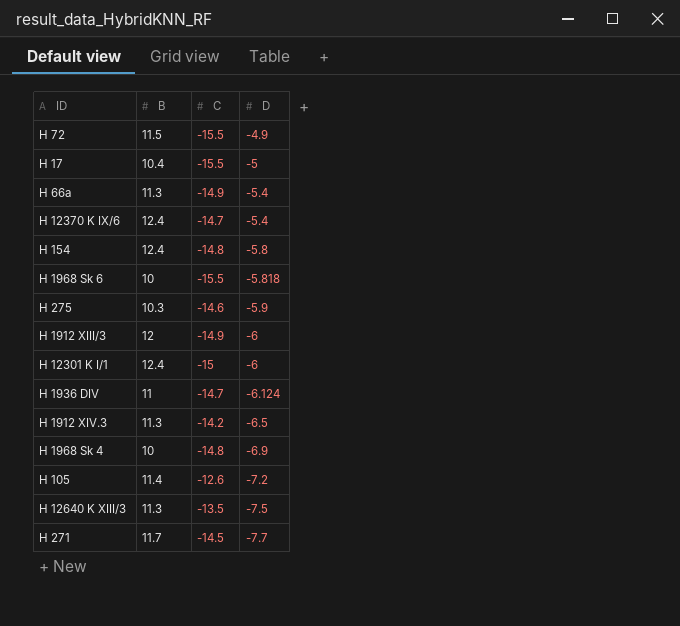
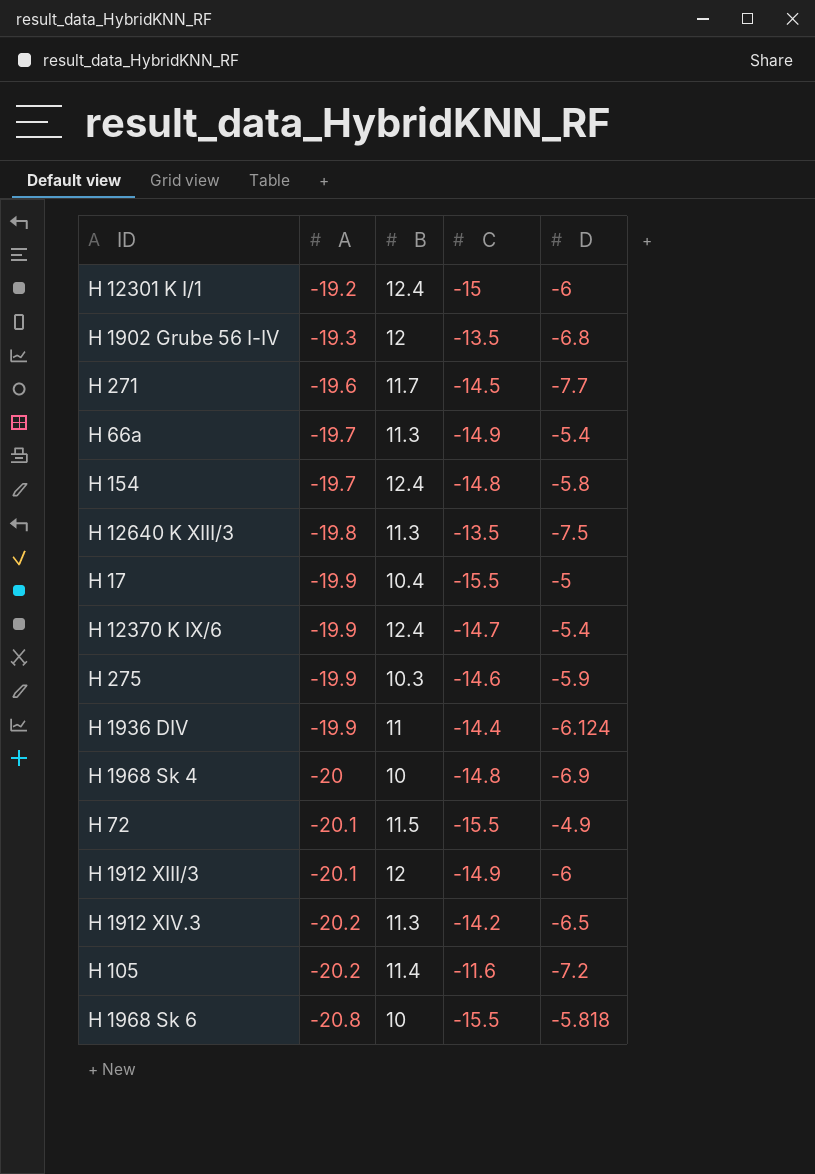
row order: D descending -> A descending
column A | position: none -> 2
row H 1902 Grube 56 I-IV: none -> -19.3 | 12 | -13.5 | -6.8
H 1936 DIV | C: -14.7 -> -14.4
H 105 | C: -12.6 -> -11.6

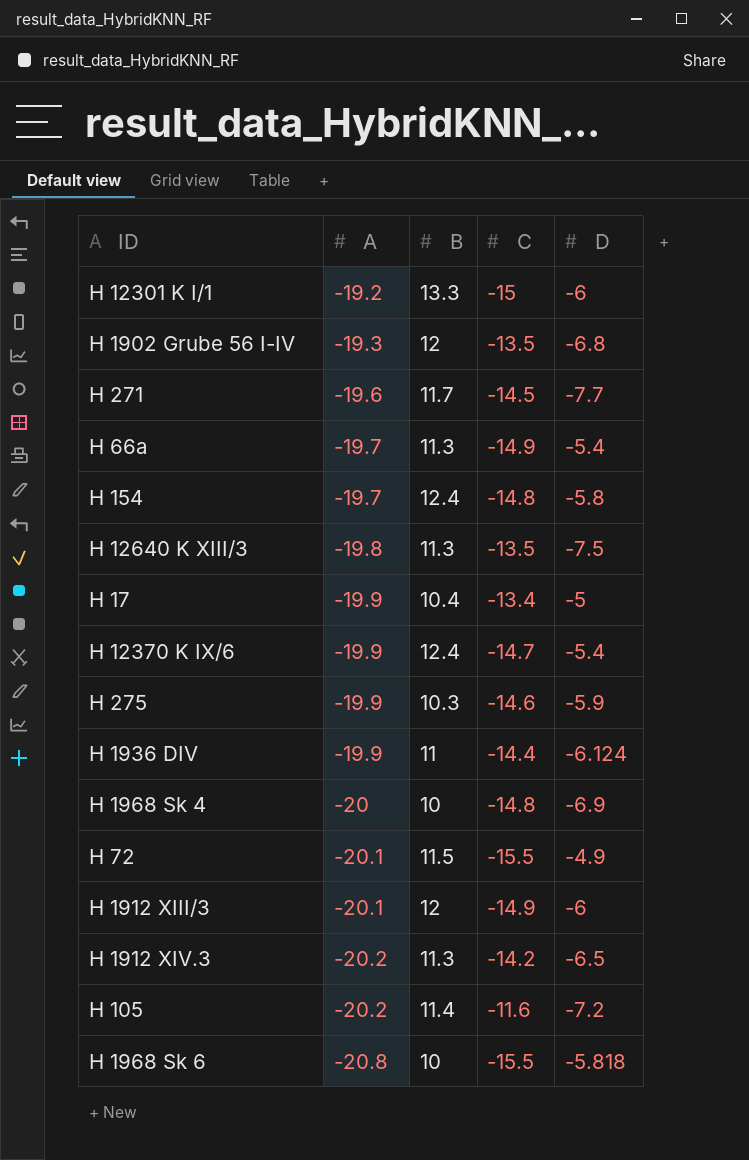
H 12301 K I/1 | B: 12.4 -> 13.3
H 17 | C: -15.5 -> -13.4

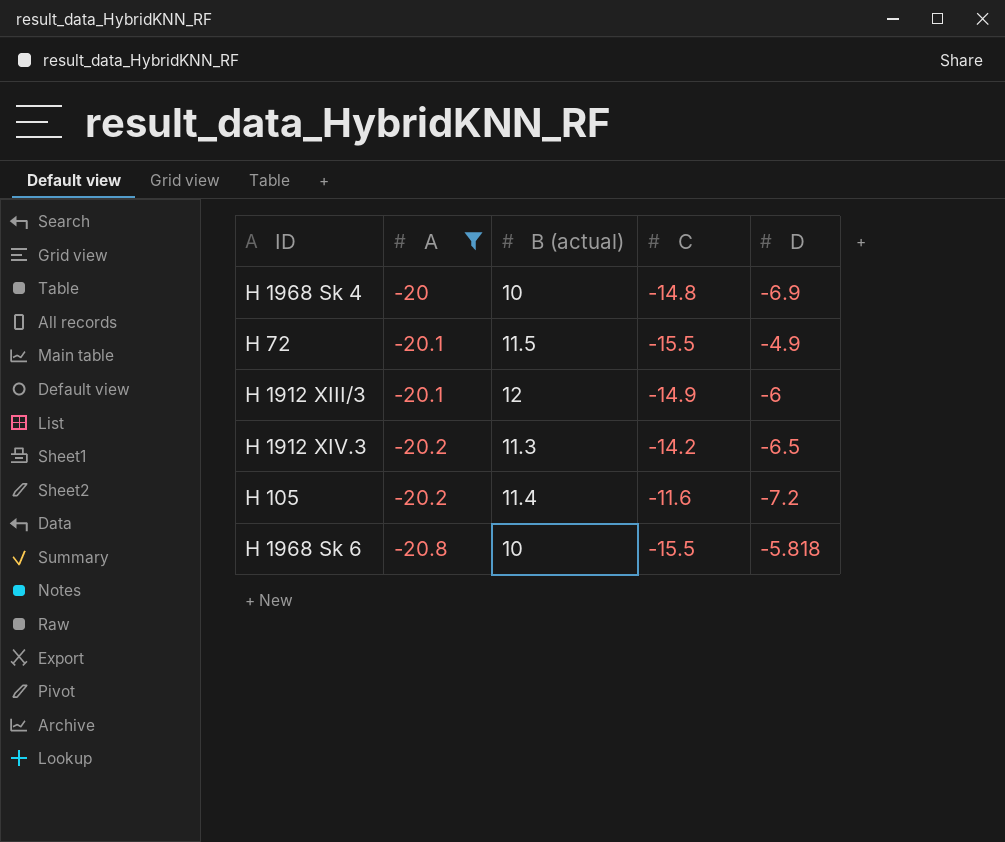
filter: none -> A <= -20
column name: B -> B (actual)

